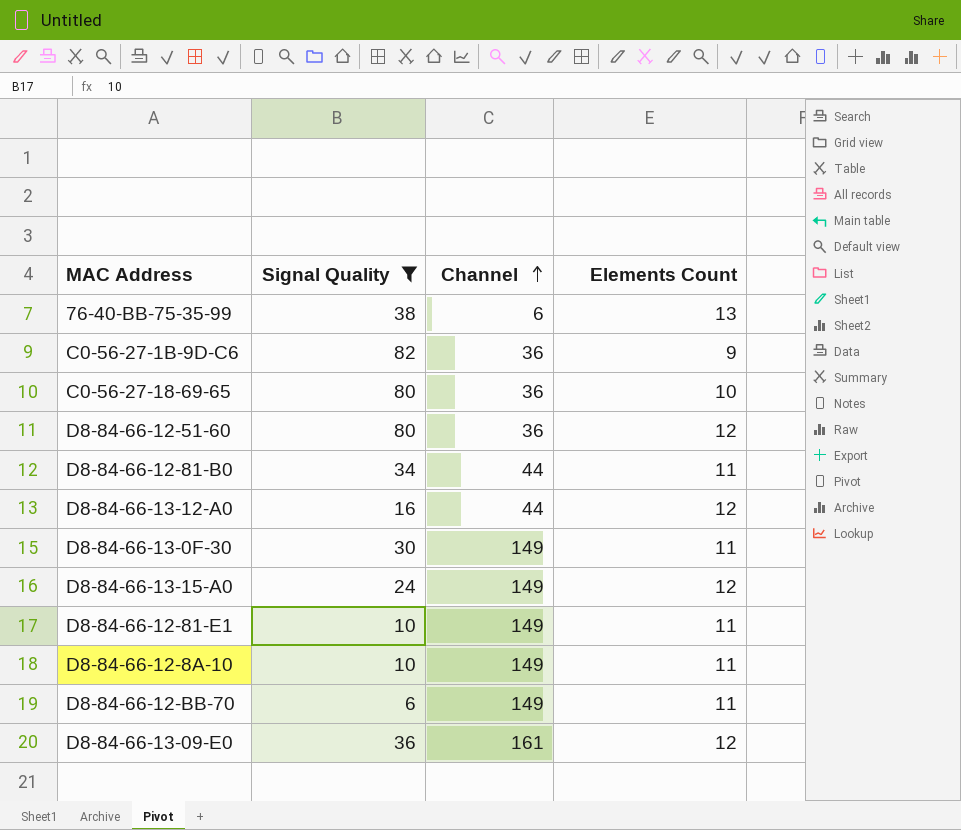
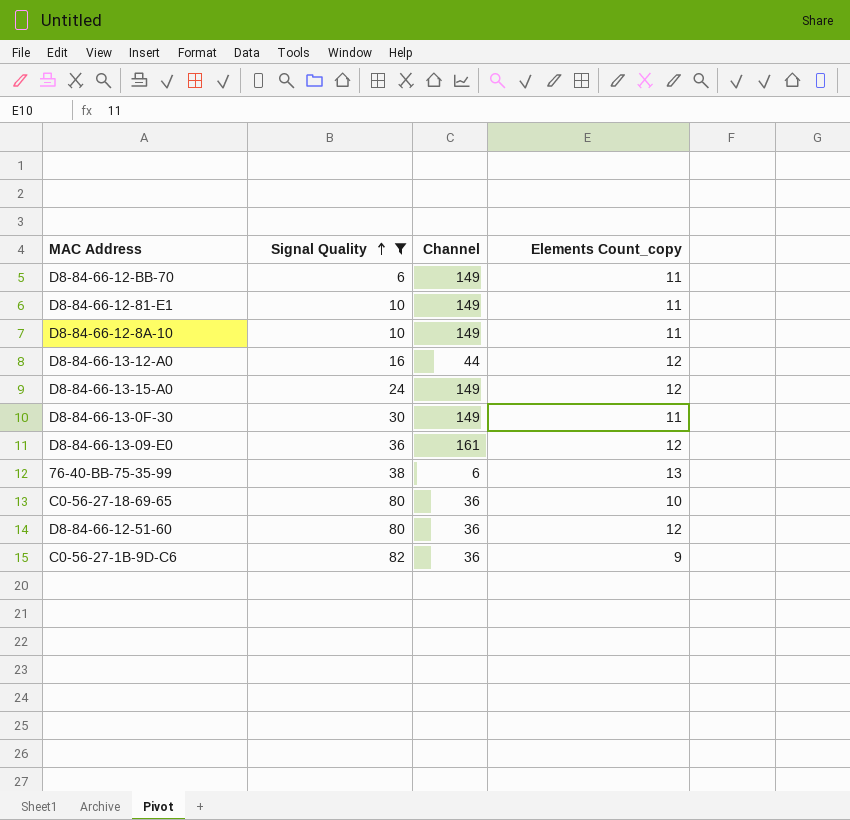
row order: Channel ascending -> Signal Quality ascending
column name: Elements Count -> Elements Count_copy
row D8-84-66-12-81-B0: 34 | 44 | 11 -> none

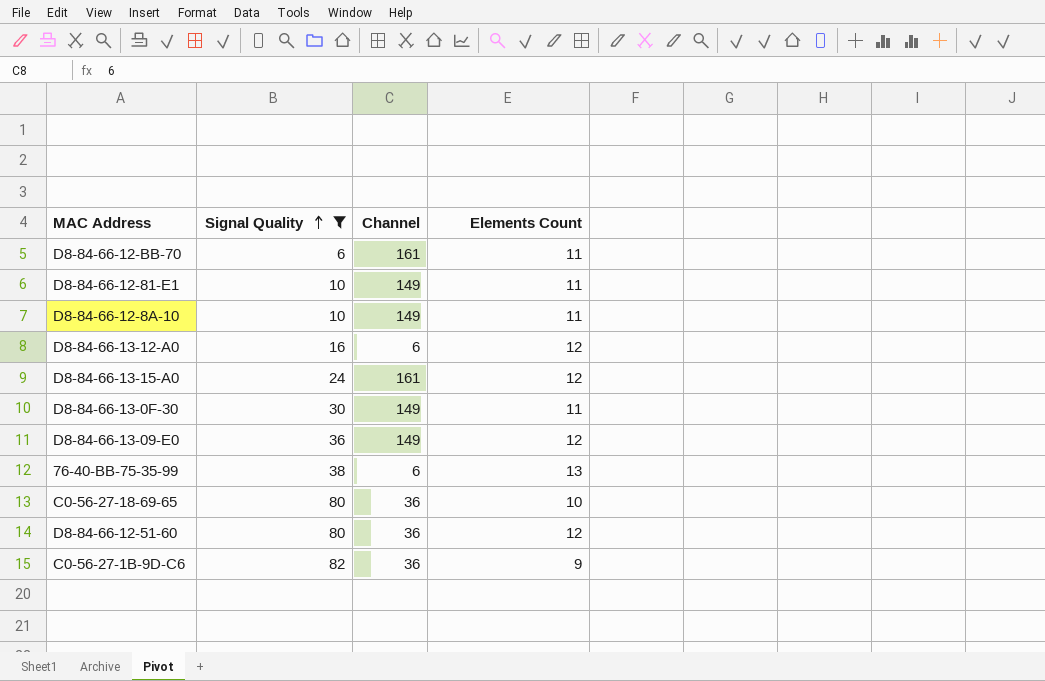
column name: Elements Count_copy -> Elements Count
D8-84-66-12-BB-70 | Channel: 149 -> 161
D8-84-66-13-12-A0 | Channel: 44 -> 6
D8-84-66-13-15-A0 | Channel: 149 -> 161
D8-84-66-13-09-E0 | Channel: 161 -> 149

